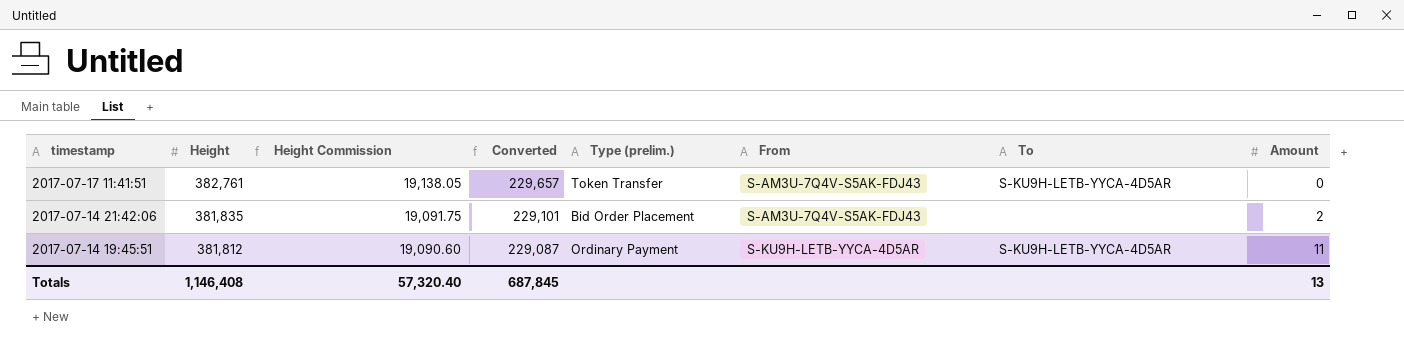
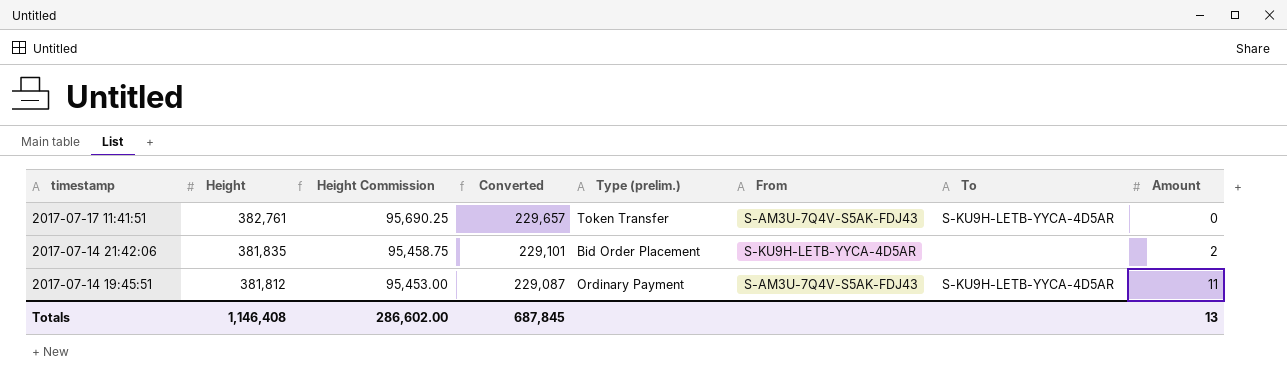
column Height Commission | formula: [Height] * 0.05 -> [Height] * 0.25
2017-07-14 21:42:06 | From: S-AM3U-7Q4V-S5AK-FDJ43 -> S-KU9H-LETB-YYCA-4D5AR
2017-07-14 19:45:51 | From: S-KU9H-LETB-YYCA-4D5AR -> S-AM3U-7Q4V-S5AK-FDJ43
Totals | Height Commission: 57,320.40 -> 286,602.00

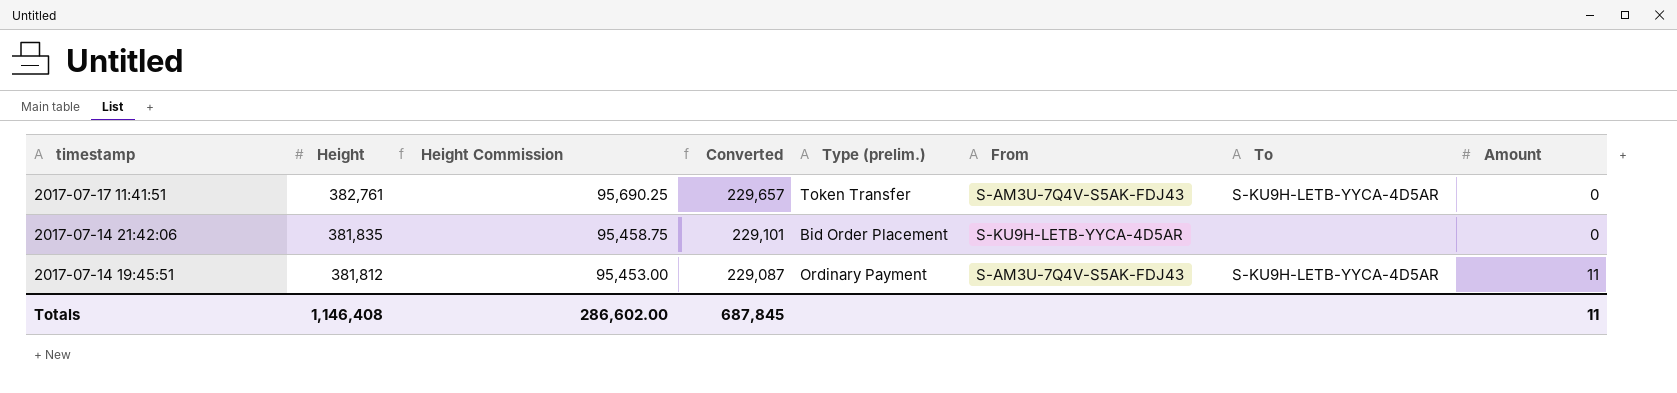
2017-07-14 21:42:06 | Amount: 2 -> 0
Totals | Amount: 13 -> 11

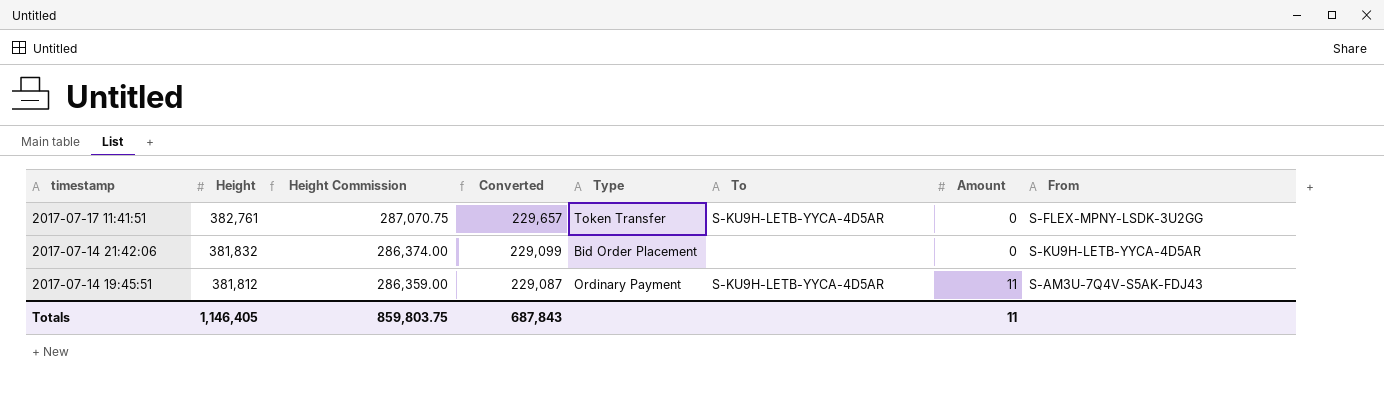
column Height Commission | formula: [Height] * 0.25 -> [Height] * 0.75
column name: Type (prelim.) -> Type
column From | position: 6 -> 8
2017-07-17 11:41:51 | From: S-AM3U-7Q4V-S5AK-FDJ43 -> S-FLEX-MPNY-LSDK-3U2GG
2017-07-14 21:42:06 | Height: 381,835 -> 381,832
2017-07-14 21:42:06 | Converted: 229,101 -> 229,099
Totals | Height: 1,146,408 -> 1,146,405
Totals | Height Commission: 286,602.00 -> 859,803.75
Totals | Converted: 687,845 -> 687,843

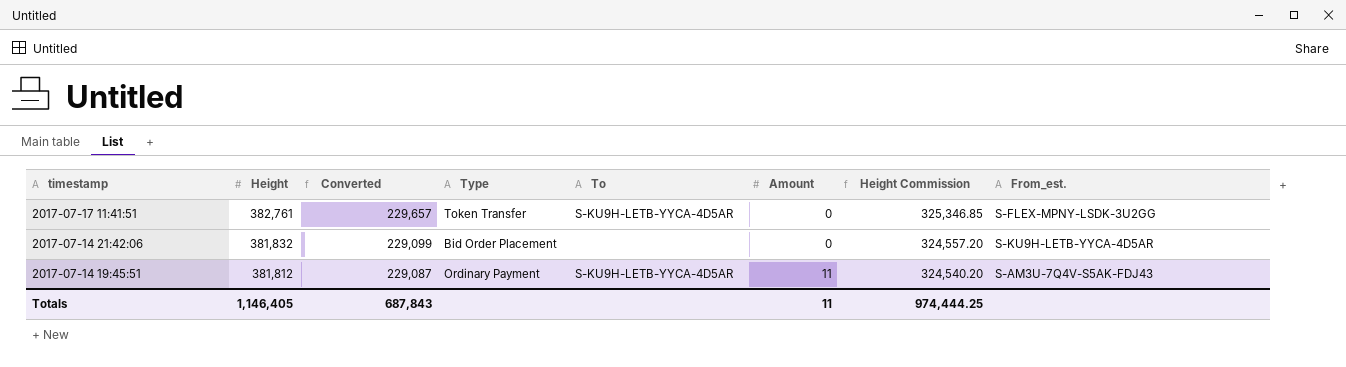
column Height Commission | formula: [Height] * 0.75 -> [Height] * 0.85
column Height Commission | position: 3 -> 7
column name: From -> From_est.
Totals | Height Commission: 859,803.75 -> 974,444.25

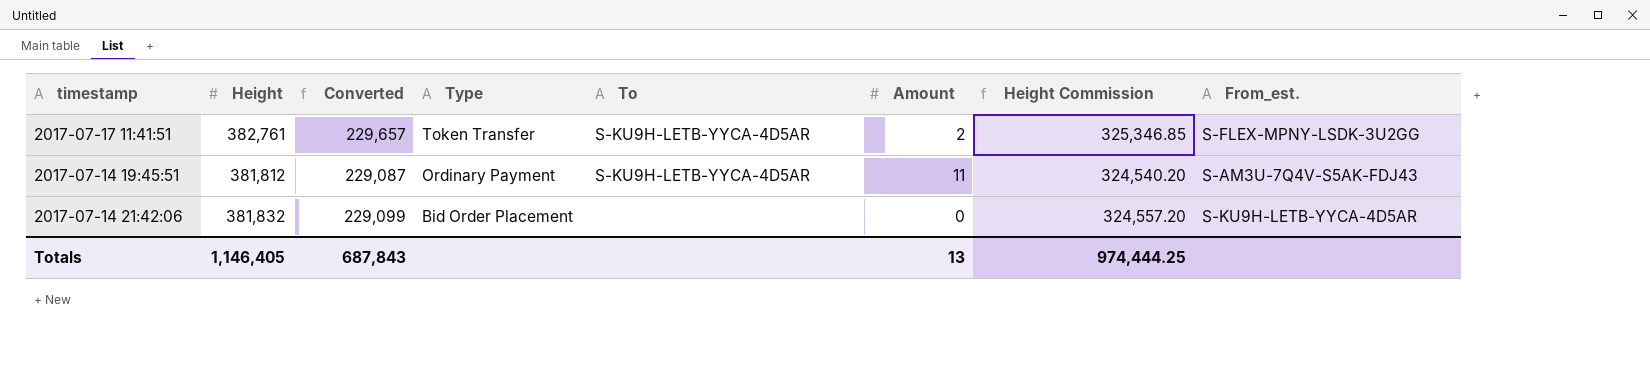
row order: timestamp descending -> Type descending
2017-07-17 11:41:51 | Amount: 0 -> 2
Totals | Amount: 11 -> 13

